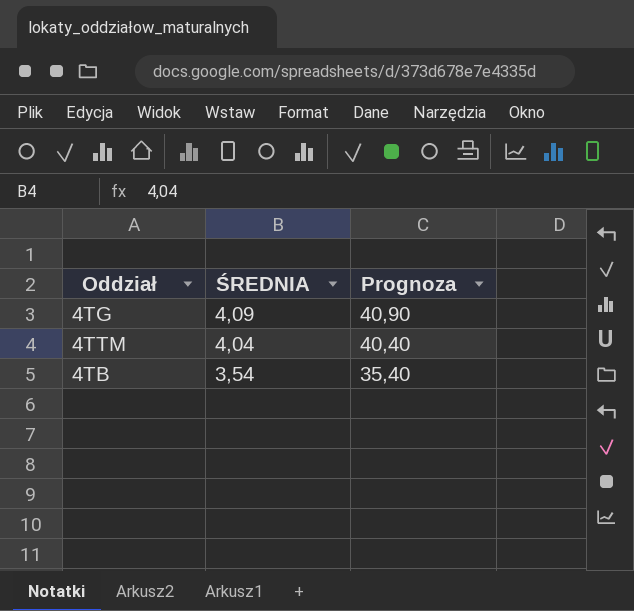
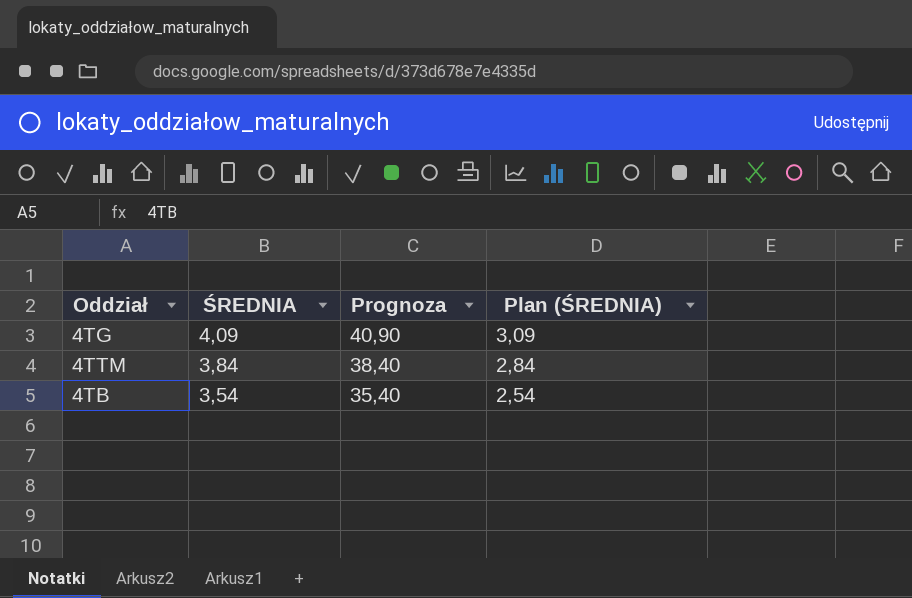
column Plan (ŚREDNIA) | formula: none -> [ŚREDNIA] - 1
4TTM | ŚREDNIA: 4,04 -> 3,84
4TTM | Prognoza: 40,40 -> 38,40

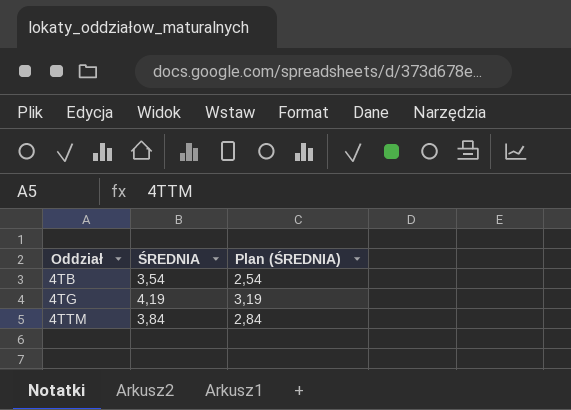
row order: ŚREDNIA descending -> Oddział ascending
column Prognoza | formula: [ŚREDNIA] * 10 -> none
4TG | ŚREDNIA: 4,09 -> 4,19
4TG | Plan (ŚREDNIA): 3,09 -> 3,19

